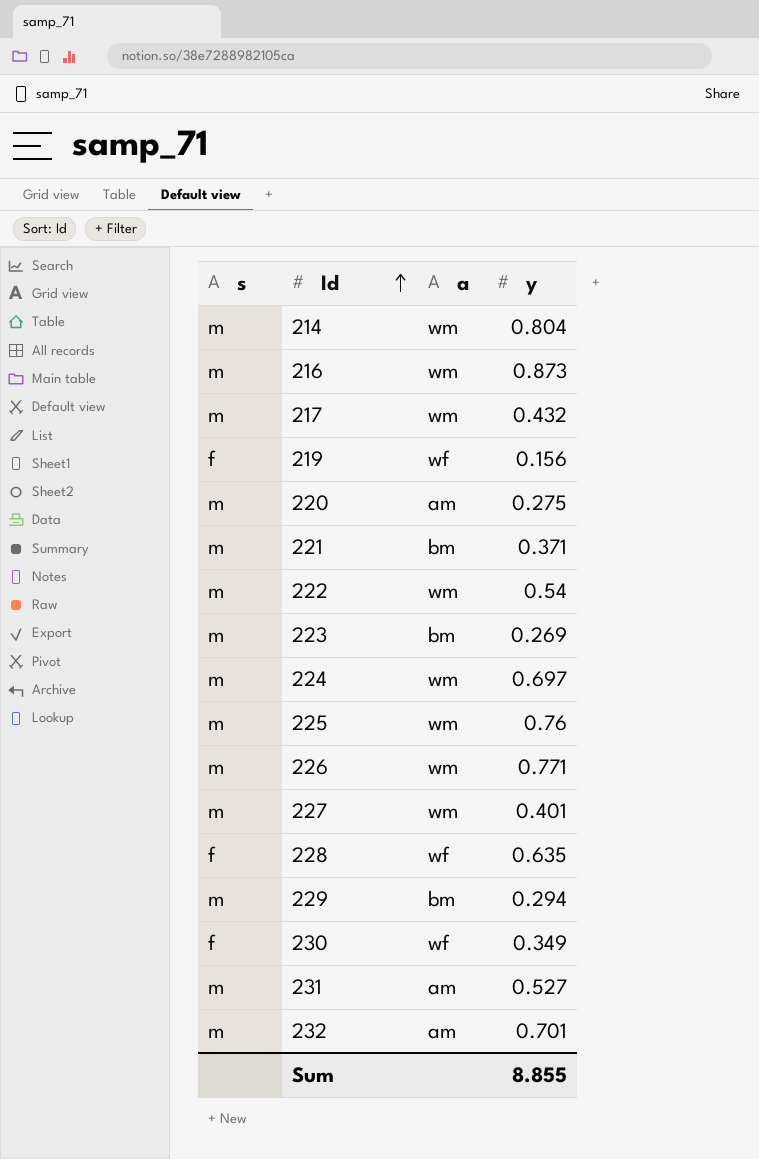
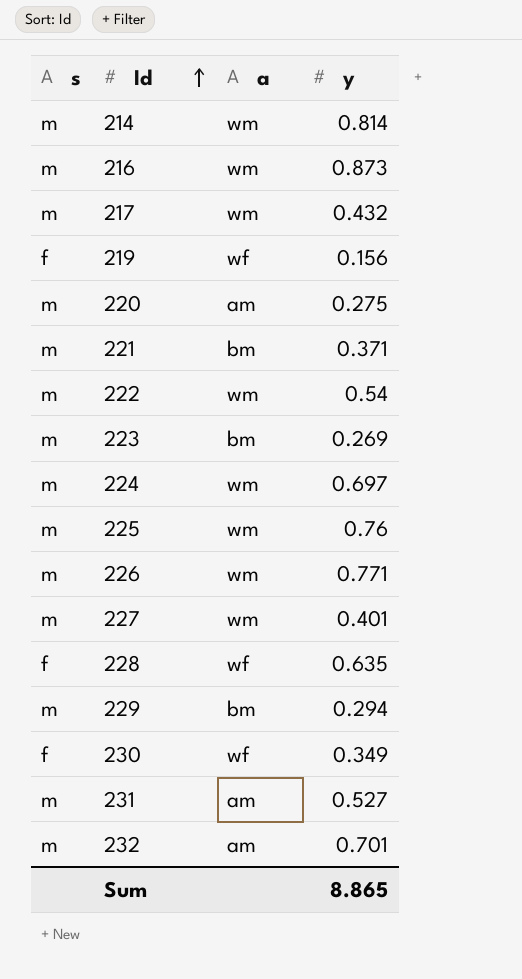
214 | y: 0.804 -> 0.814
Sum | y: 8.855 -> 8.865

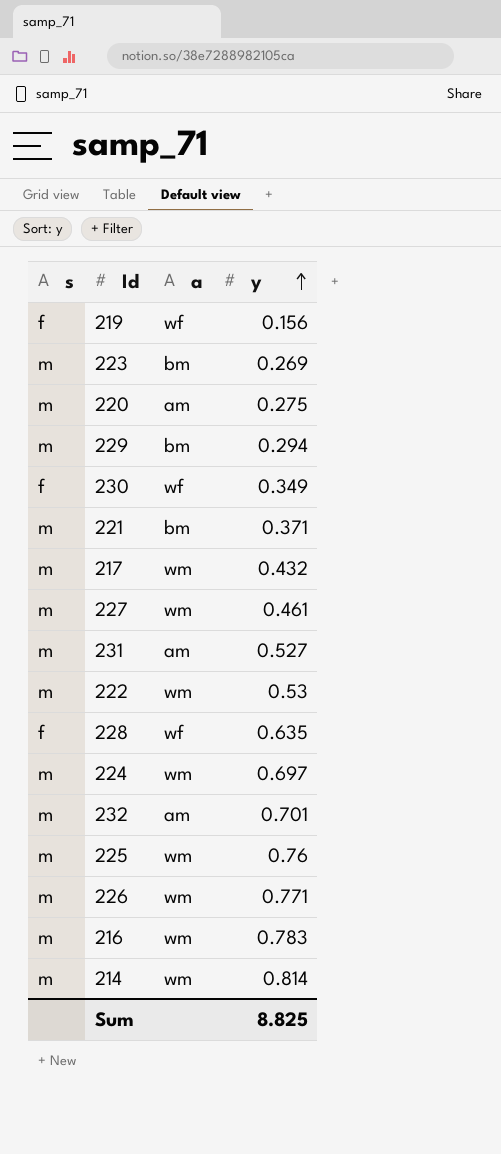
row order: Id ascending -> y ascending
227 | y: 0.401 -> 0.461
222 | y: 0.54 -> 0.53
216 | y: 0.873 -> 0.783
Sum | y: 8.865 -> 8.825

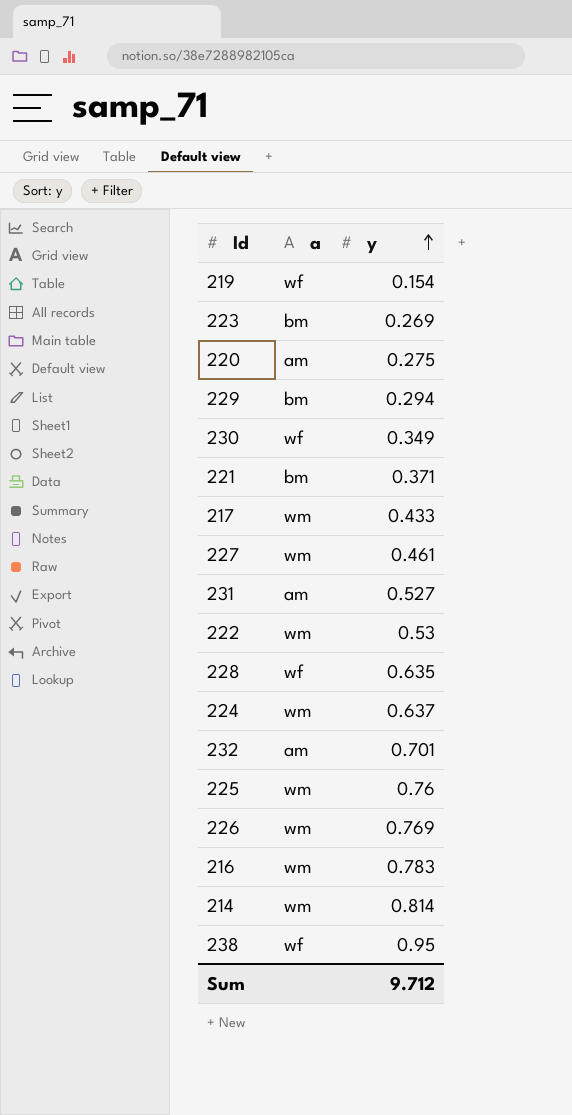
column s | position: 1 -> none
219 | y: 0.156 -> 0.154
217 | y: 0.432 -> 0.433
224 | y: 0.697 -> 0.637
226 | y: 0.771 -> 0.769
row 238: none -> wf | 0.95
Sum | y: 8.825 -> 9.712

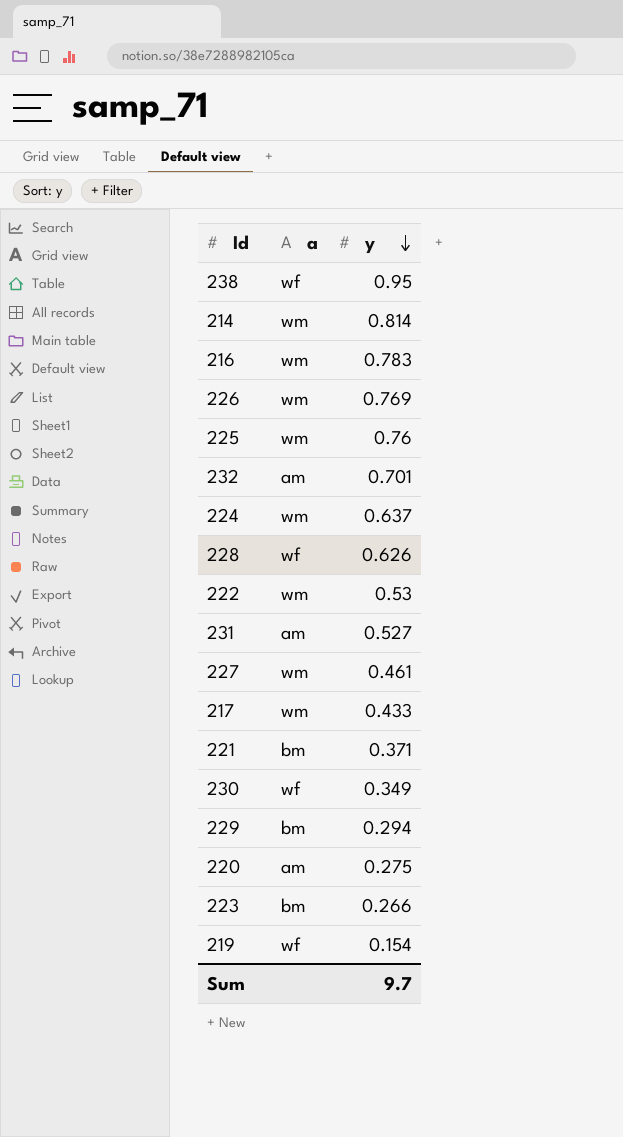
row order: y ascending -> y descending
228 | y: 0.635 -> 0.626
223 | y: 0.269 -> 0.266
Sum | y: 9.712 -> 9.7

